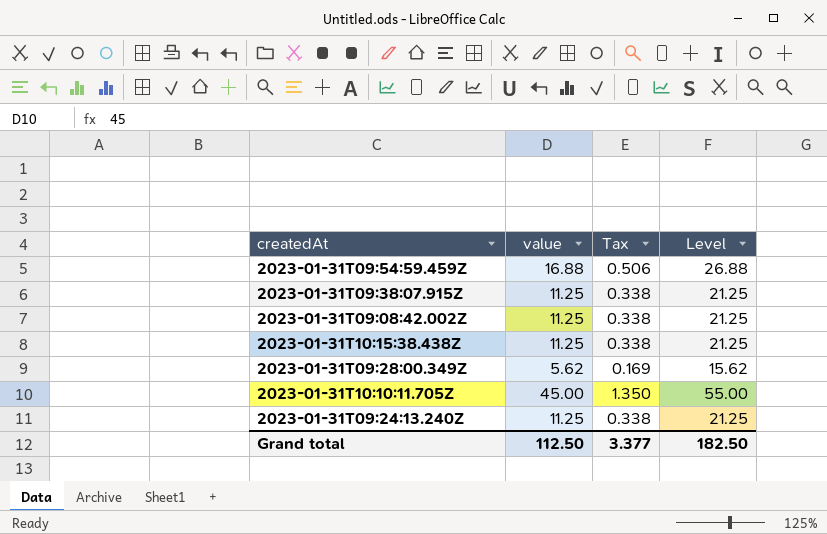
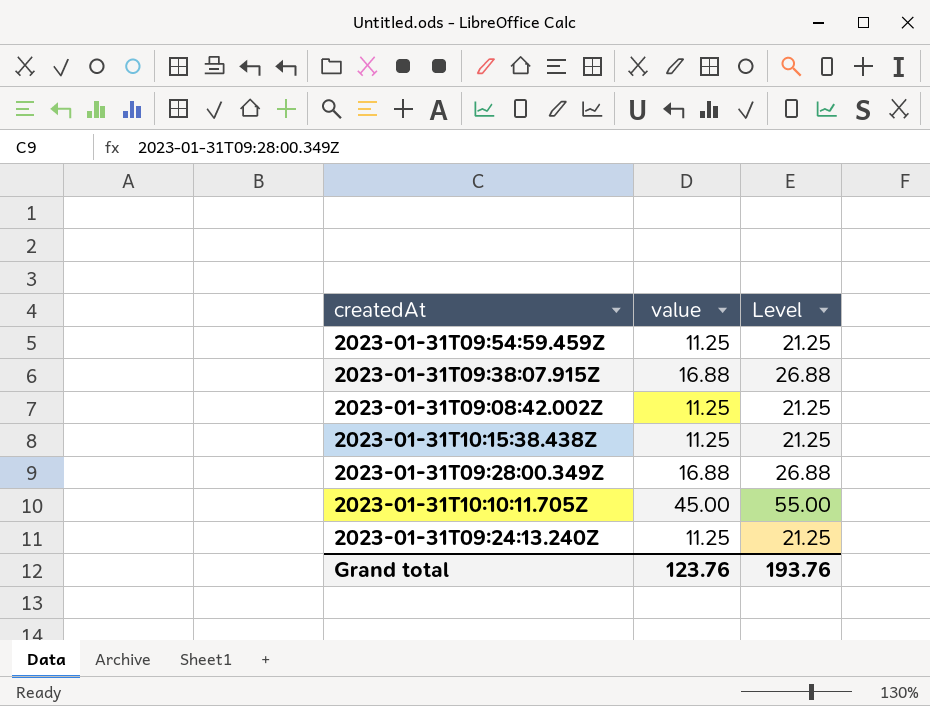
column Tax | formula: [value] * 0.03 -> none
2023-01-31T09:54:59.459Z | value: 16.88 -> 11.25
2023-01-31T09:54:59.459Z | Level: 26.88 -> 21.25
2023-01-31T09:38:07.915Z | value: 11.25 -> 16.88
2023-01-31T09:38:07.915Z | Level: 21.25 -> 26.88
2023-01-31T09:28:00.349Z | value: 5.62 -> 16.88
2023-01-31T09:28:00.349Z | Level: 15.62 -> 26.88
Grand total | value: 112.50 -> 123.76
Grand total | Level: 182.50 -> 193.76

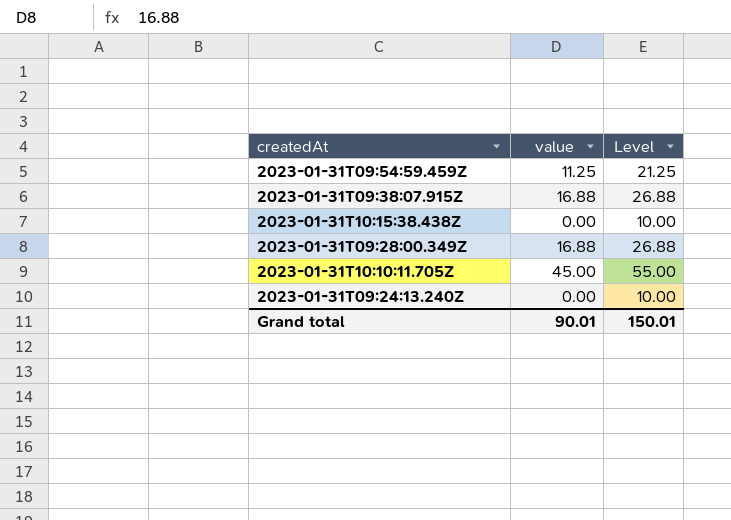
row 2023-01-31T09:08:42.002Z: 11.25 | 21.25 -> none
2023-01-31T10:15:38.438Z | value: 11.25 -> 0.00
2023-01-31T10:15:38.438Z | Level: 21.25 -> 10.00
2023-01-31T09:24:13.240Z | value: 11.25 -> 0.00
2023-01-31T09:24:13.240Z | Level: 21.25 -> 10.00
Grand total | value: 123.76 -> 90.01
Grand total | Level: 193.76 -> 150.01

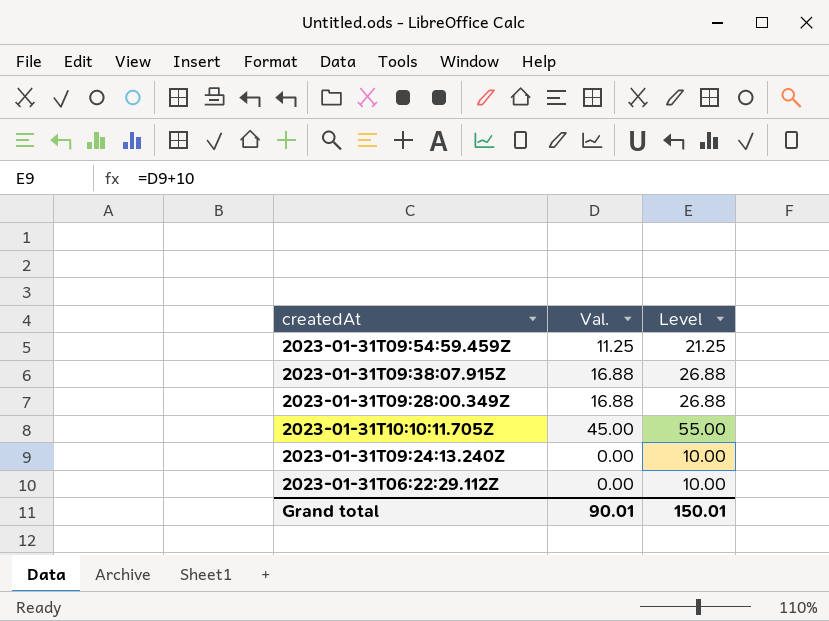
column name: value -> Val.
row 2023-01-31T10:15:38.438Z: 0.00 | 10.00 -> none
row 2023-01-31T06:22:29.112Z: none -> 0.00 | 10.00

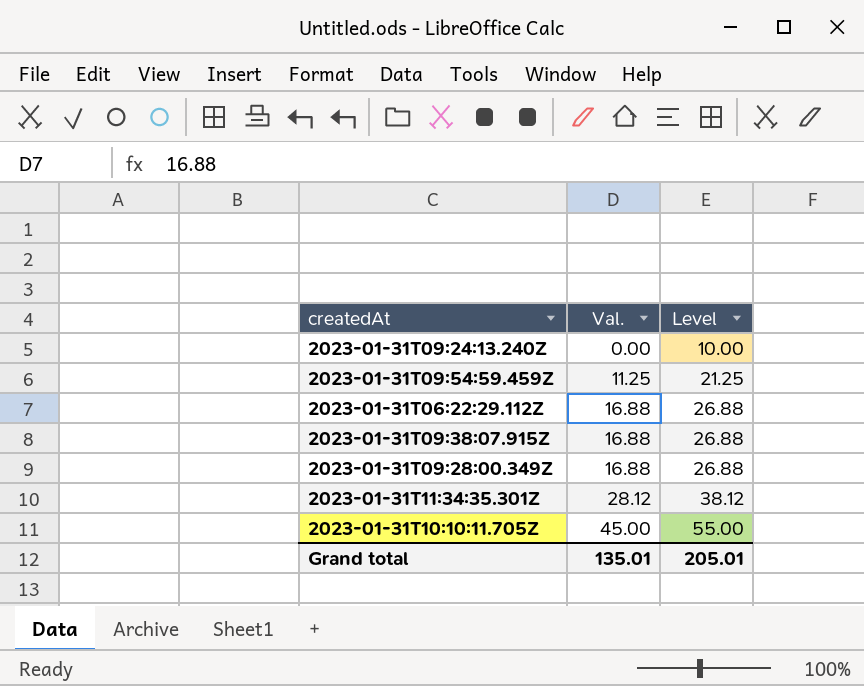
row order: none -> Val. ascending
2023-01-31T06:22:29.112Z | Val.: 0.00 -> 16.88
2023-01-31T06:22:29.112Z | Level: 10.00 -> 26.88
row 2023-01-31T11:34:35.301Z: none -> 28.12 | 38.12
Grand total | Val.: 90.01 -> 135.01
Grand total | Level: 150.01 -> 205.01

